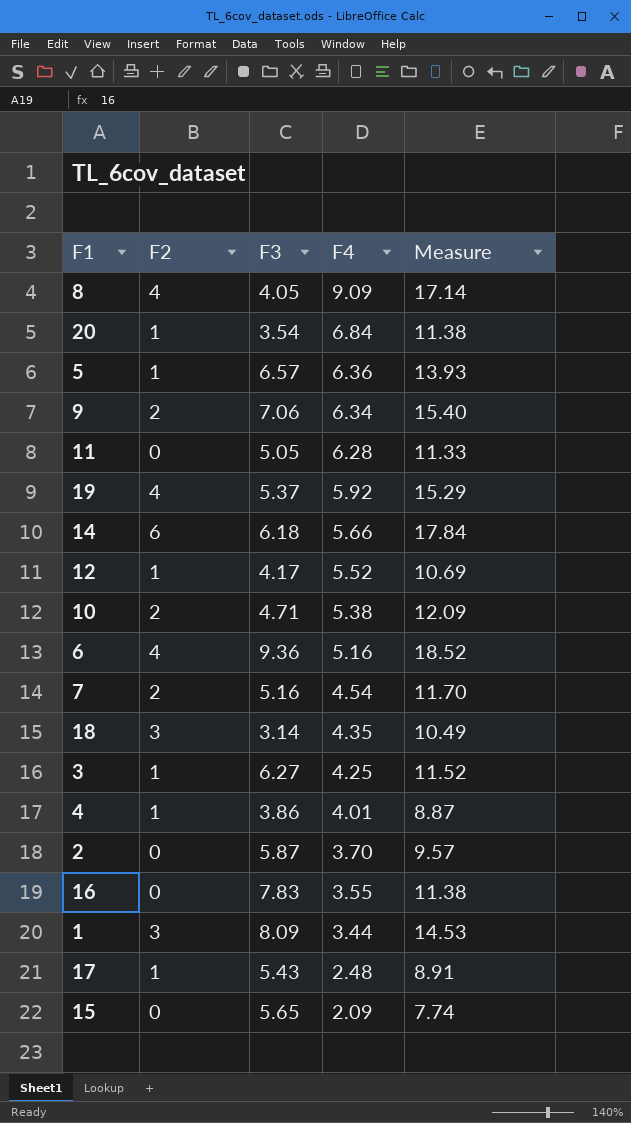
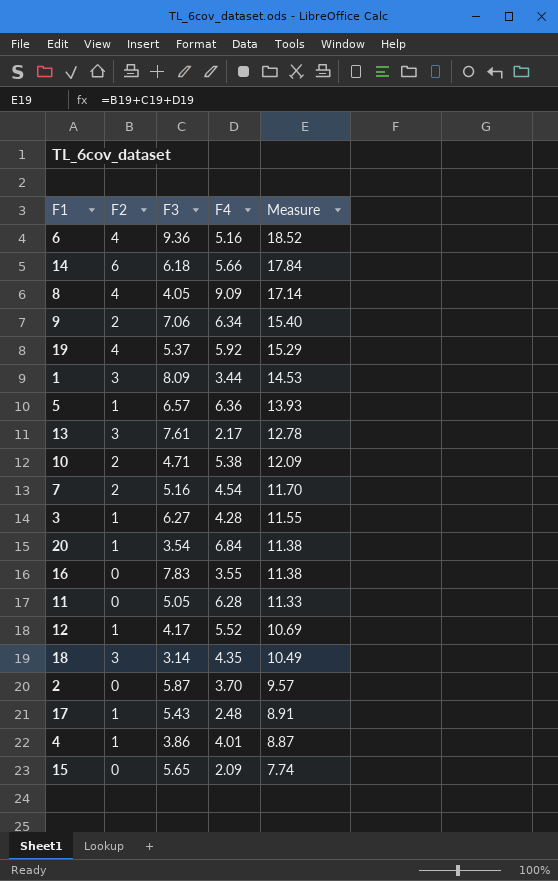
row order: F4 descending -> Measure descending
row 13: none -> 3 | 7.61 | 2.17 | 12.78
3 | F4: 4.25 -> 4.28
3 | Measure: 11.52 -> 11.55

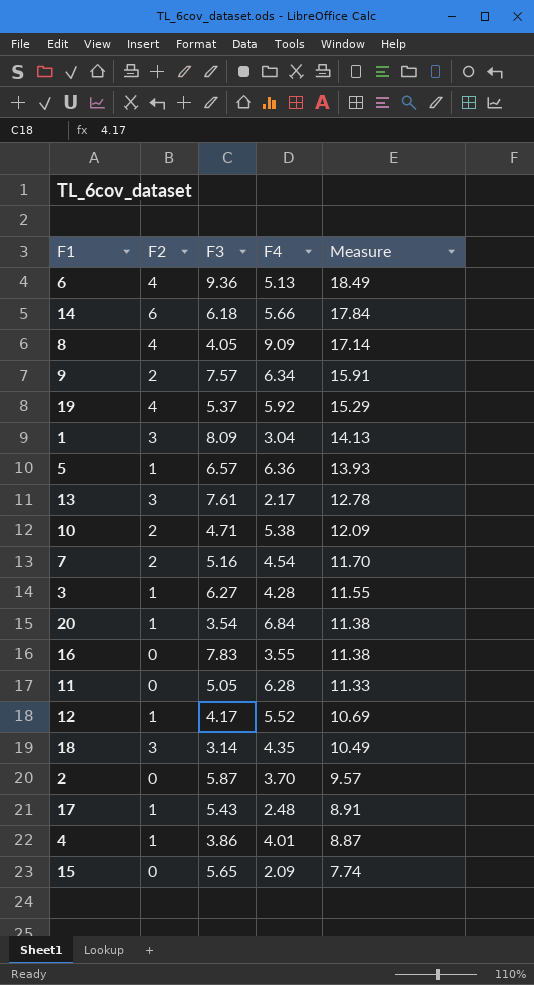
6 | F4: 5.16 -> 5.13
6 | Measure: 18.52 -> 18.49
9 | F3: 7.06 -> 7.57
9 | Measure: 15.40 -> 15.91
1 | F4: 3.44 -> 3.04
1 | Measure: 14.53 -> 14.13

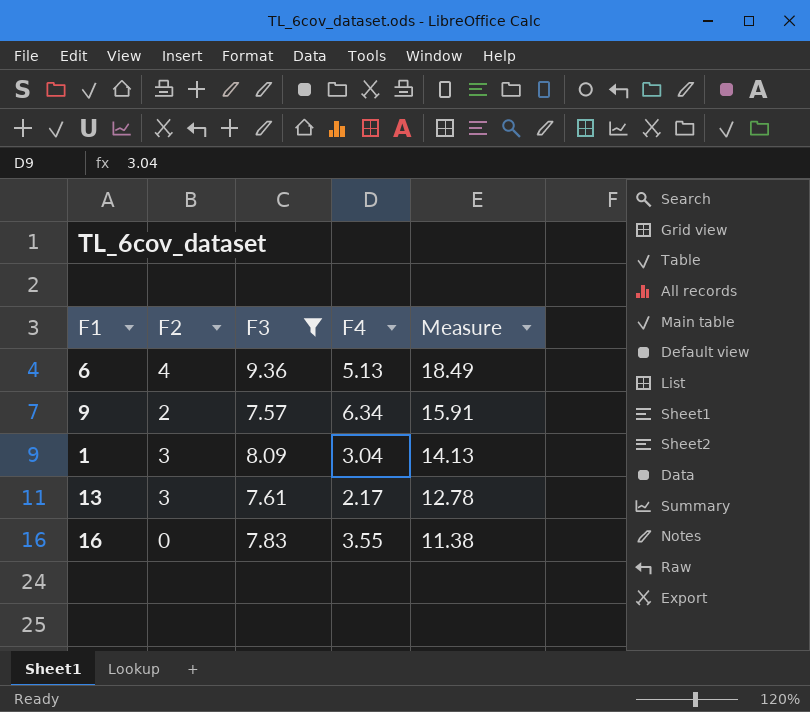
filter: none -> F3 >= 7.57

